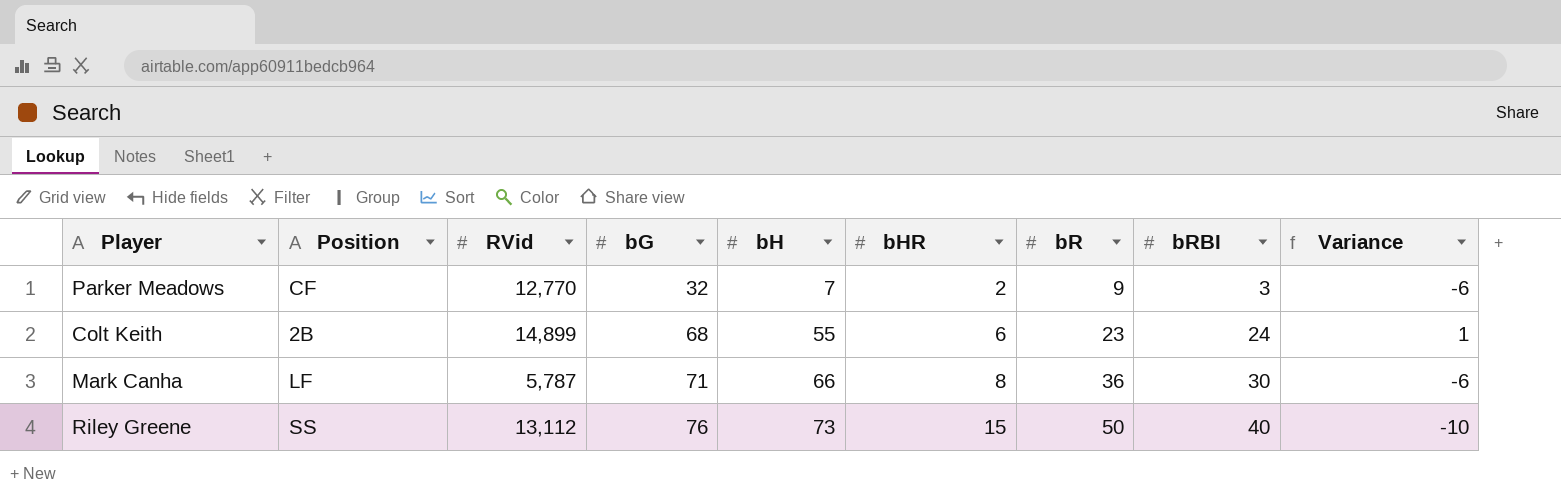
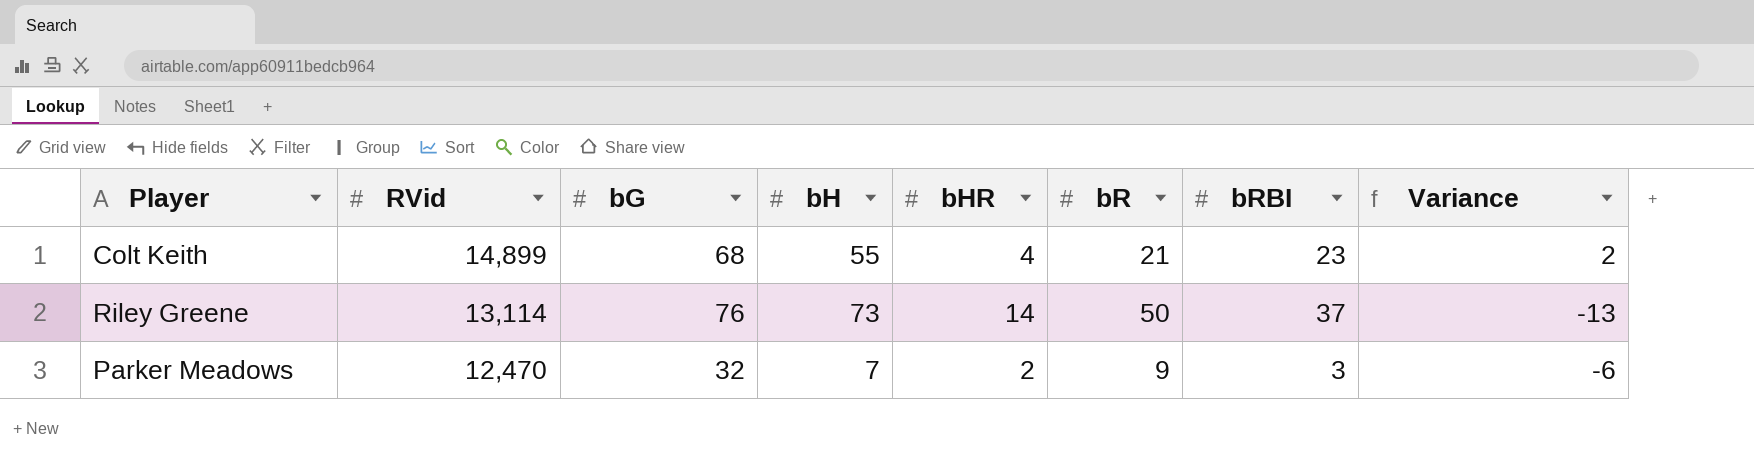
row order: bG ascending -> RVid descending
column Position | position: 2 -> none
row Mark Canha: LF | 5,787 | 71 | 66 | 8 | 36 | 30 | -6 -> none
Colt Keith | bHR: 6 -> 4
Colt Keith | bR: 23 -> 21
Colt Keith | bRBI: 24 -> 23
Colt Keith | Variance: 1 -> 2
Riley Greene | RVid: 13,112 -> 13,114
Riley Greene | bHR: 15 -> 14
Riley Greene | bRBI: 40 -> 37
Riley Greene | Variance: -10 -> -13
Parker Meadows | RVid: 12,770 -> 12,470

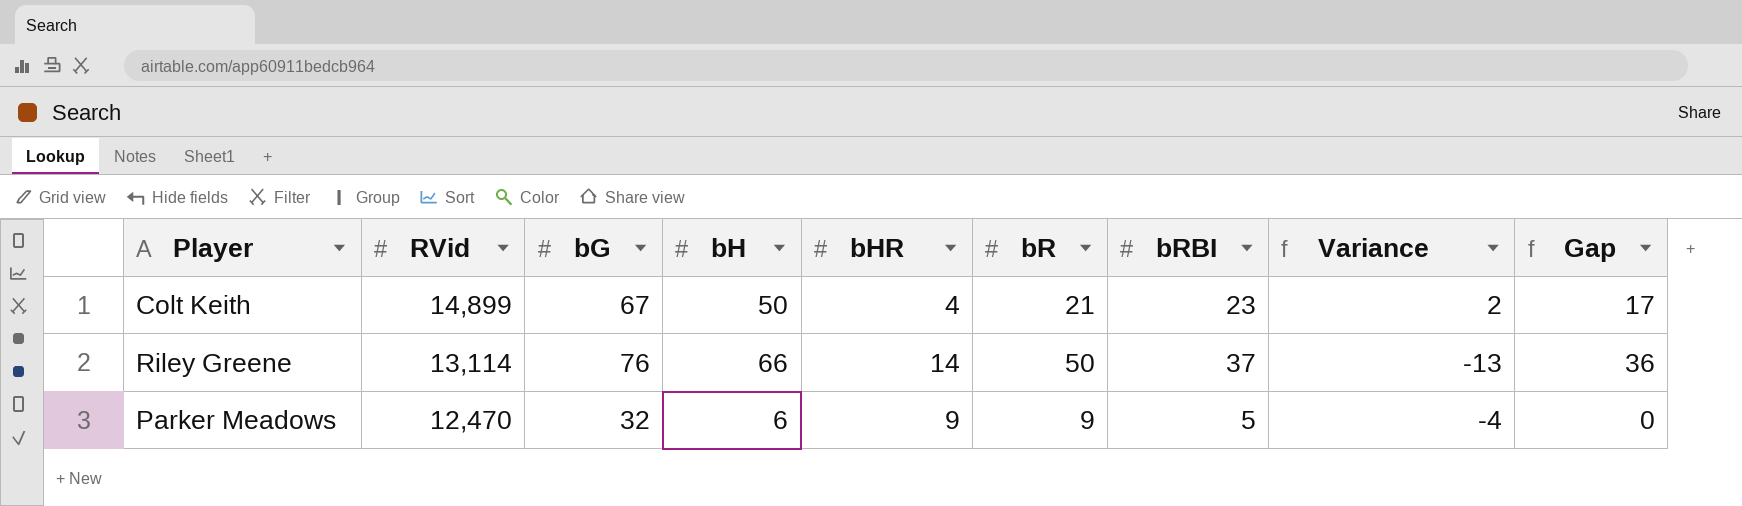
column Gap | formula: none -> [bR] - [bHR]
Colt Keith | bG: 68 -> 67
Colt Keith | bH: 55 -> 50
Riley Greene | bH: 73 -> 66
Parker Meadows | bH: 7 -> 6
Parker Meadows | bHR: 2 -> 9
Parker Meadows | bRBI: 3 -> 5
Parker Meadows | Variance: -6 -> -4

